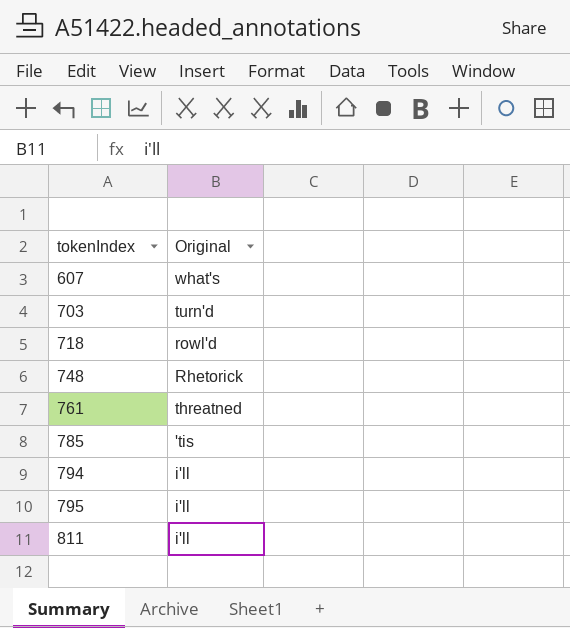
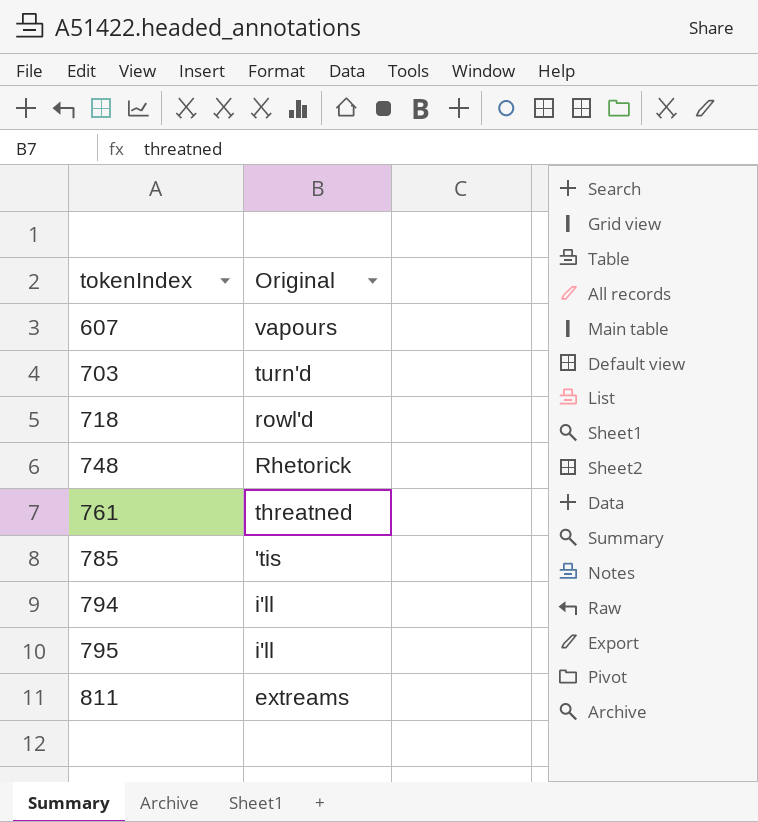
607 | Original: what's -> vapours
811 | Original: i'll -> extreams

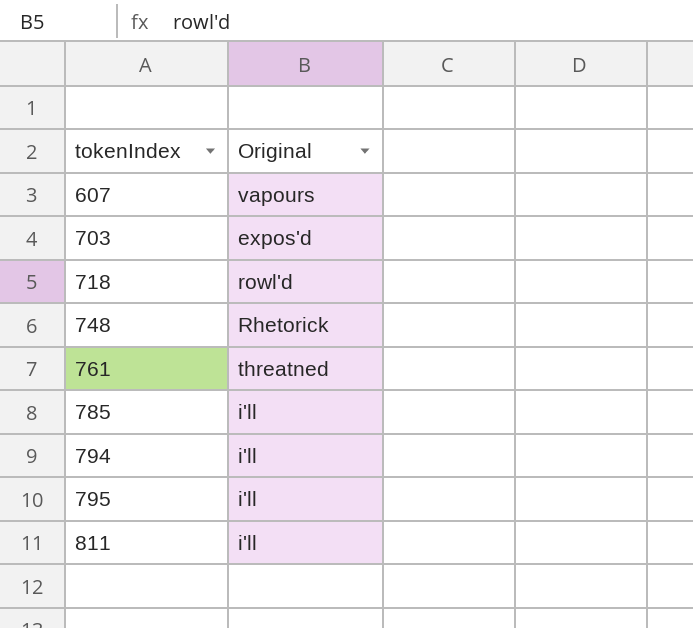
703 | Original: turn'd -> expos'd
785 | Original: 'tis -> i'll
811 | Original: extreams -> i'll

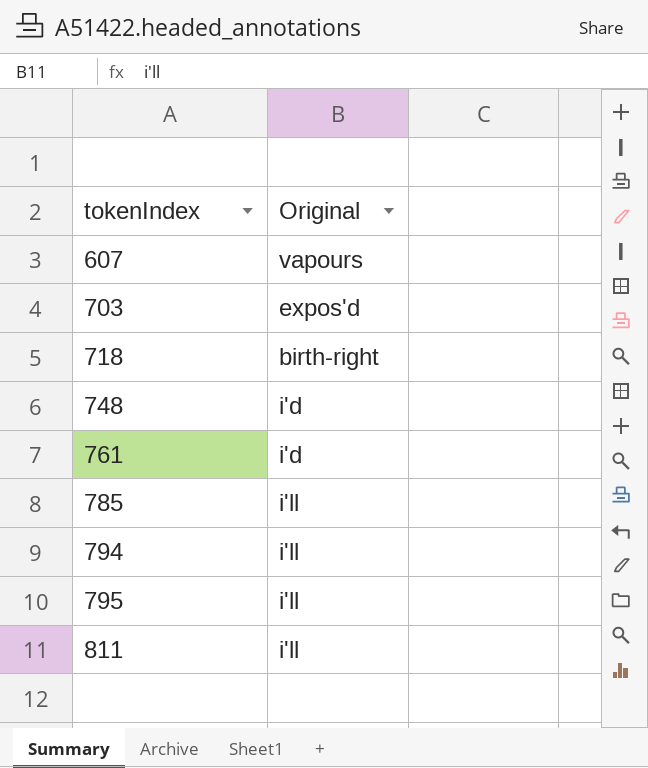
718 | Original: rowl'd -> birth-right
748 | Original: Rhetorick -> i'd
761 | Original: threatned -> i'd

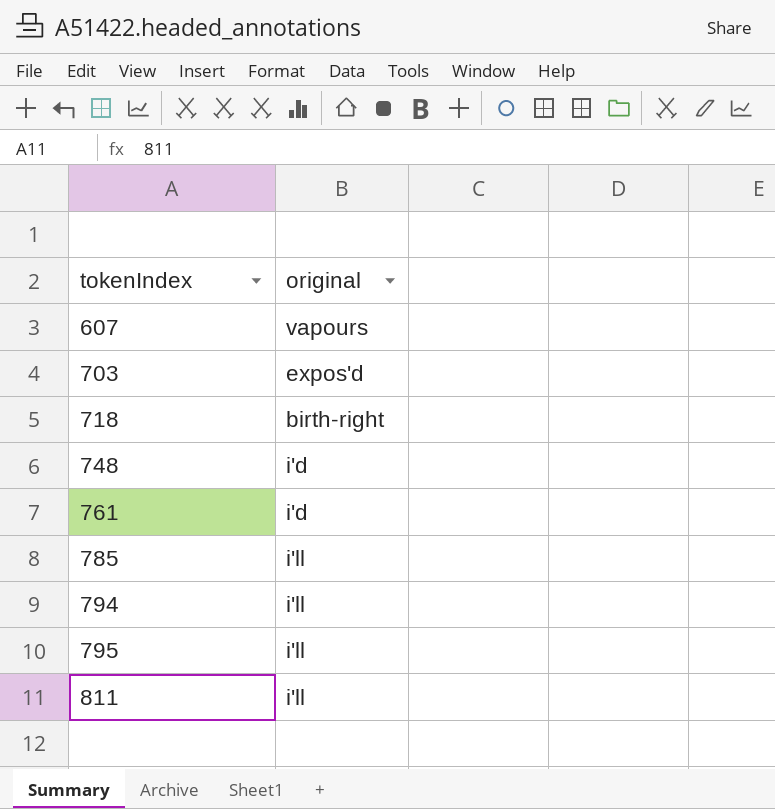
column name: Original -> original

